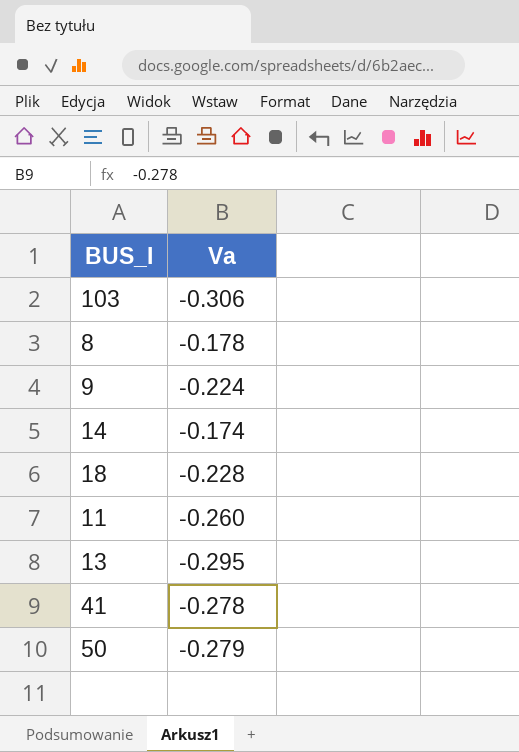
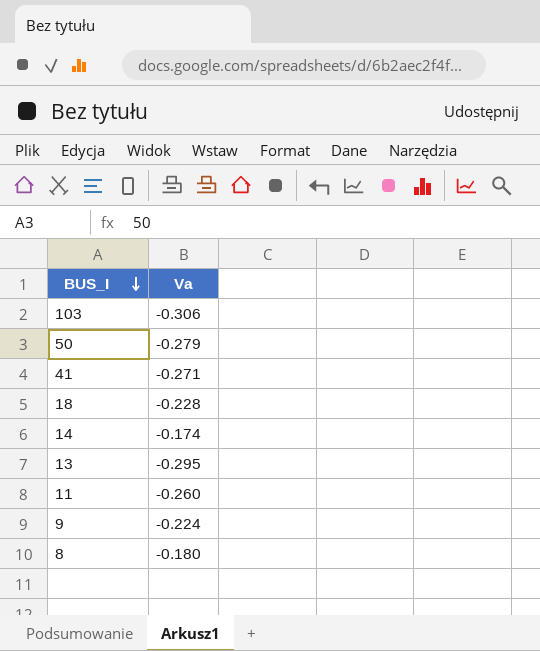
row order: none -> BUS_I descending
41 | Va: -0.278 -> -0.271
8 | Va: -0.178 -> -0.180

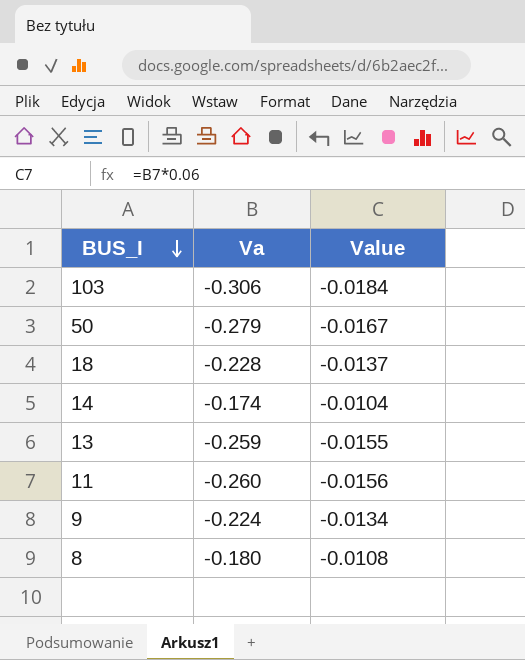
column Value | formula: none -> [Va] * 0.06
row 41: -0.271 -> none
13 | Va: -0.295 -> -0.259

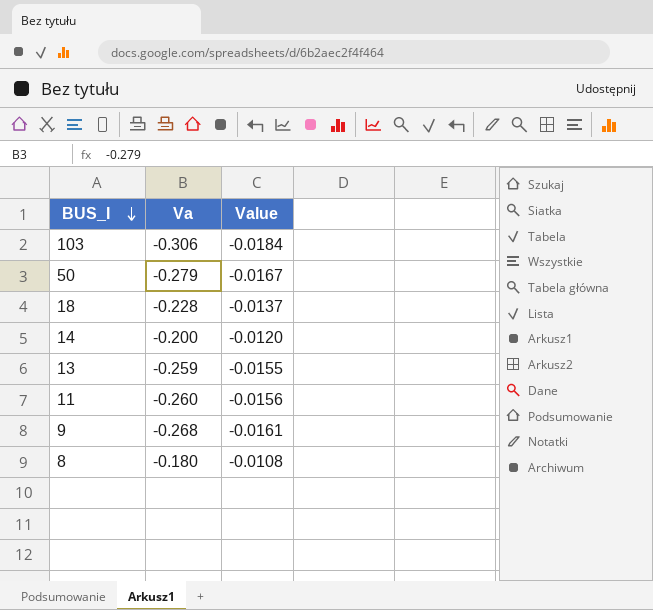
14 | Va: -0.174 -> -0.200
14 | Value: -0.0104 -> -0.0120
9 | Va: -0.224 -> -0.268
9 | Value: -0.0134 -> -0.0161

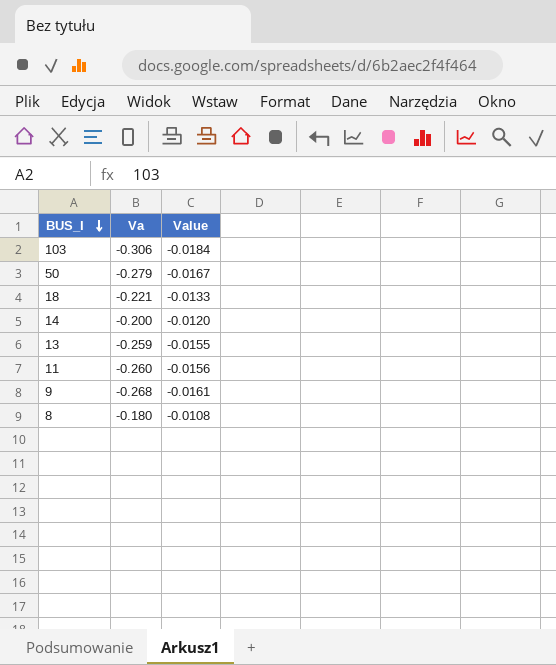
18 | Va: -0.228 -> -0.221
18 | Value: -0.0137 -> -0.0133

